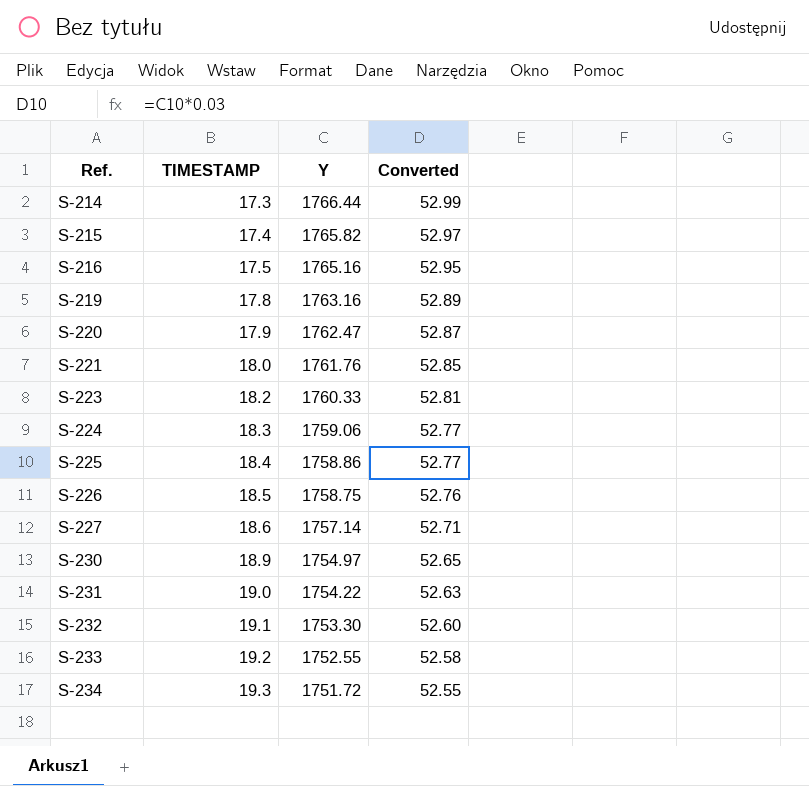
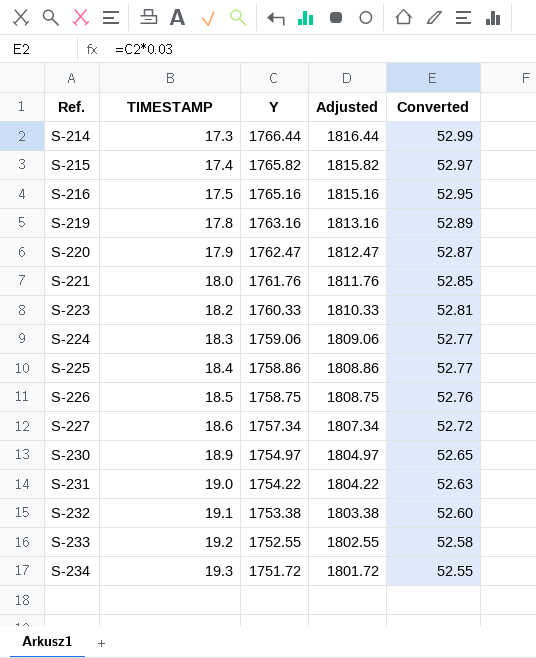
column Adjusted | formula: none -> [Y] + 50
S-227 | Y: 1757.14 -> 1757.34
S-227 | Converted: 52.71 -> 52.72
S-232 | Y: 1753.30 -> 1753.38

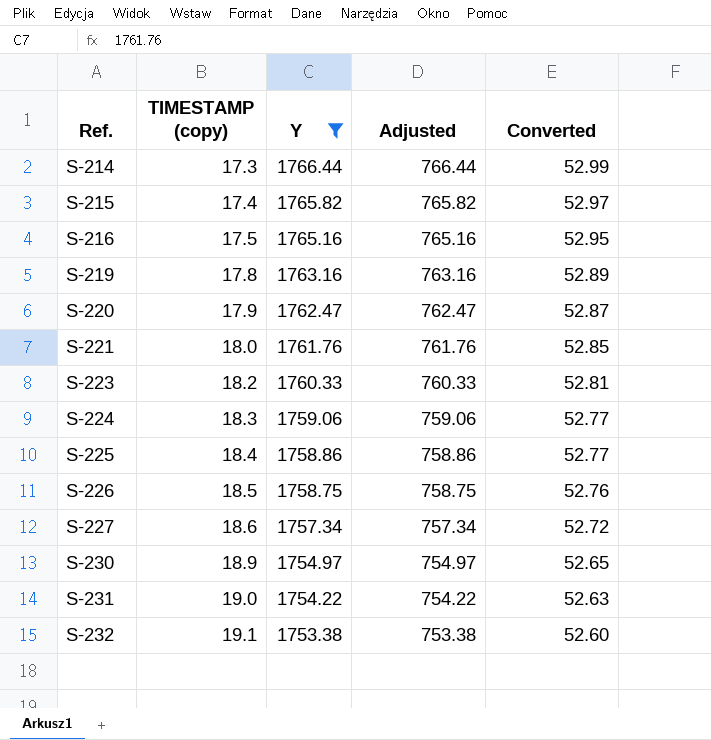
filter: none -> Y >= 1753.38
column name: TIMESTAMP -> TIMESTAMP (copy)
column Adjusted | formula: [Y] + 50 -> [Y] - 1000

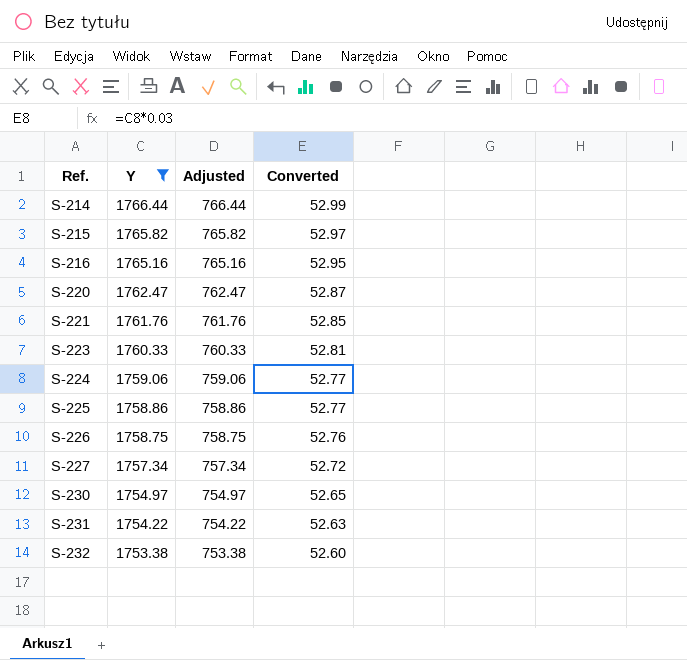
column TIMESTAMP (copy) | position: 2 -> none
row S-219: 17.8 | 1763.16 | 763.16 | 52.89 -> none

